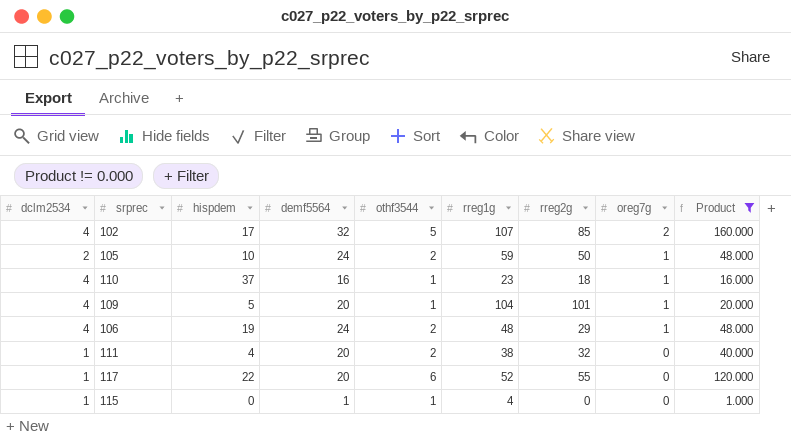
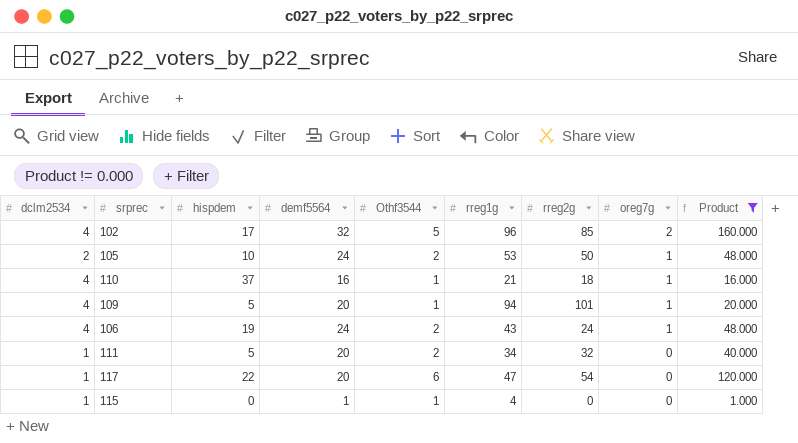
column name: othf3544 -> Othf3544
102 | rreg1g: 107 -> 96
105 | rreg1g: 59 -> 53
110 | rreg1g: 23 -> 21
109 | rreg1g: 104 -> 94
106 | rreg1g: 48 -> 43
106 | rreg2g: 29 -> 24
111 | hispdem: 4 -> 5
111 | rreg1g: 38 -> 34
117 | rreg1g: 52 -> 47
117 | rreg2g: 55 -> 54

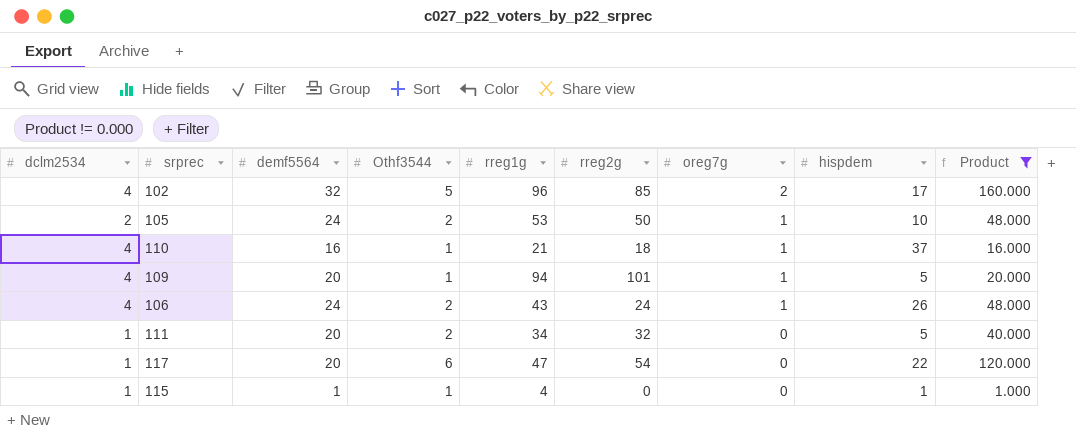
column hispdem | position: 3 -> 8
106 | hispdem: 19 -> 26
115 | hispdem: 0 -> 1

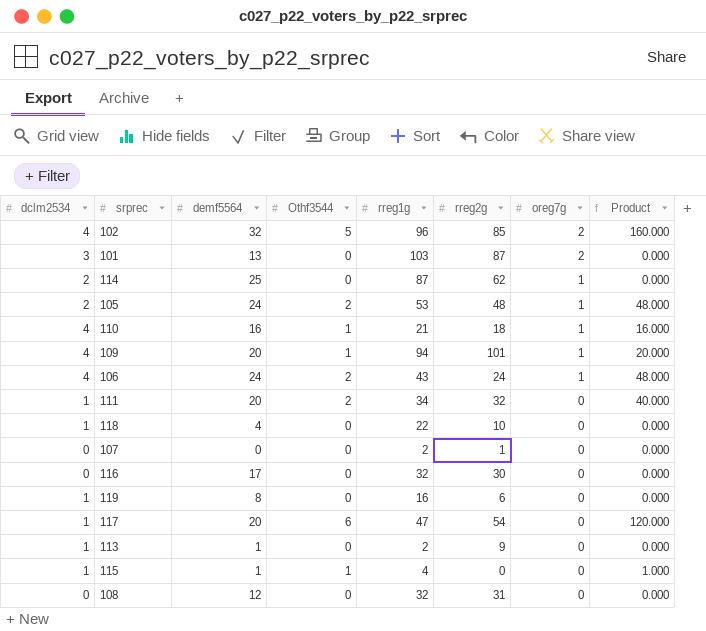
filter: Product != 0.000 -> none
column hispdem | position: 8 -> none
105 | rreg2g: 50 -> 48

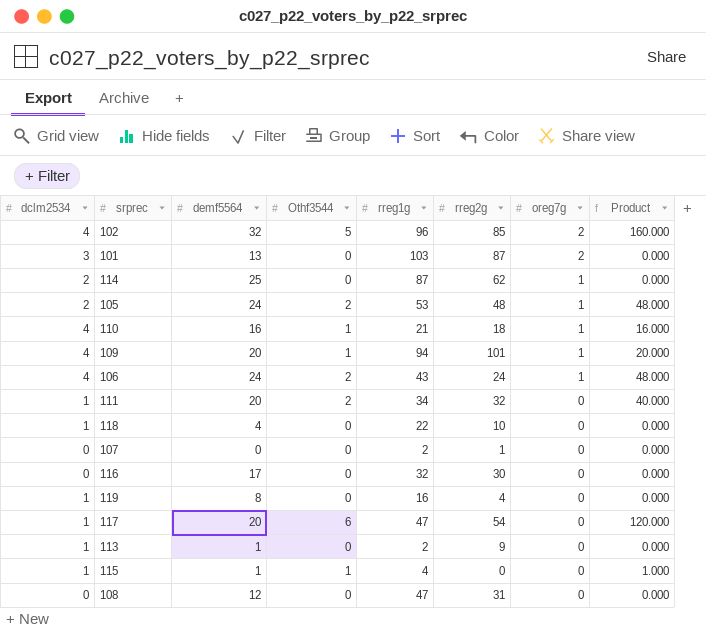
119 | rreg2g: 6 -> 4
108 | rreg1g: 32 -> 47

